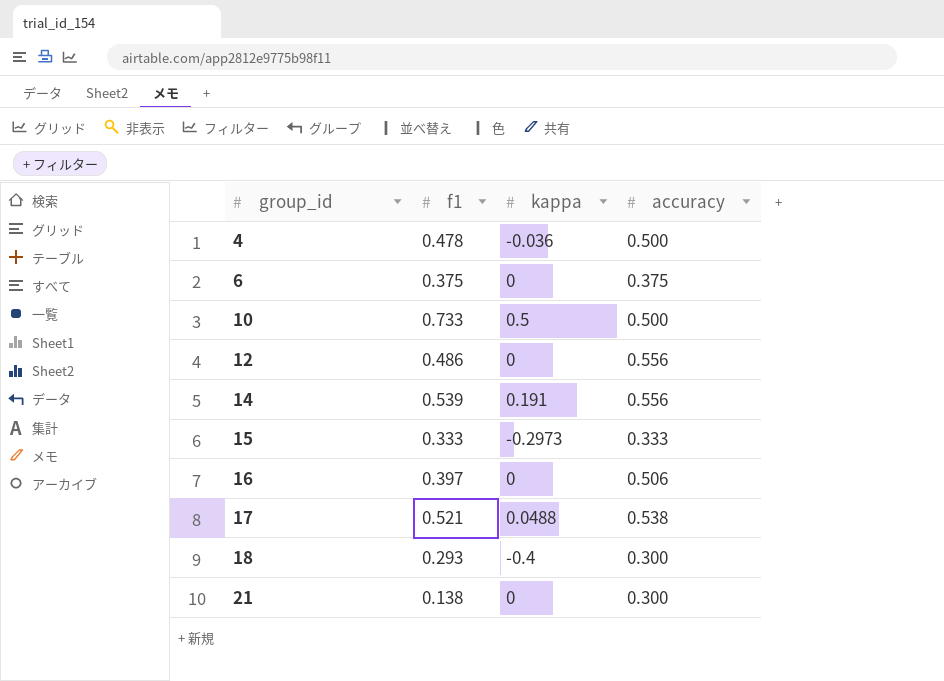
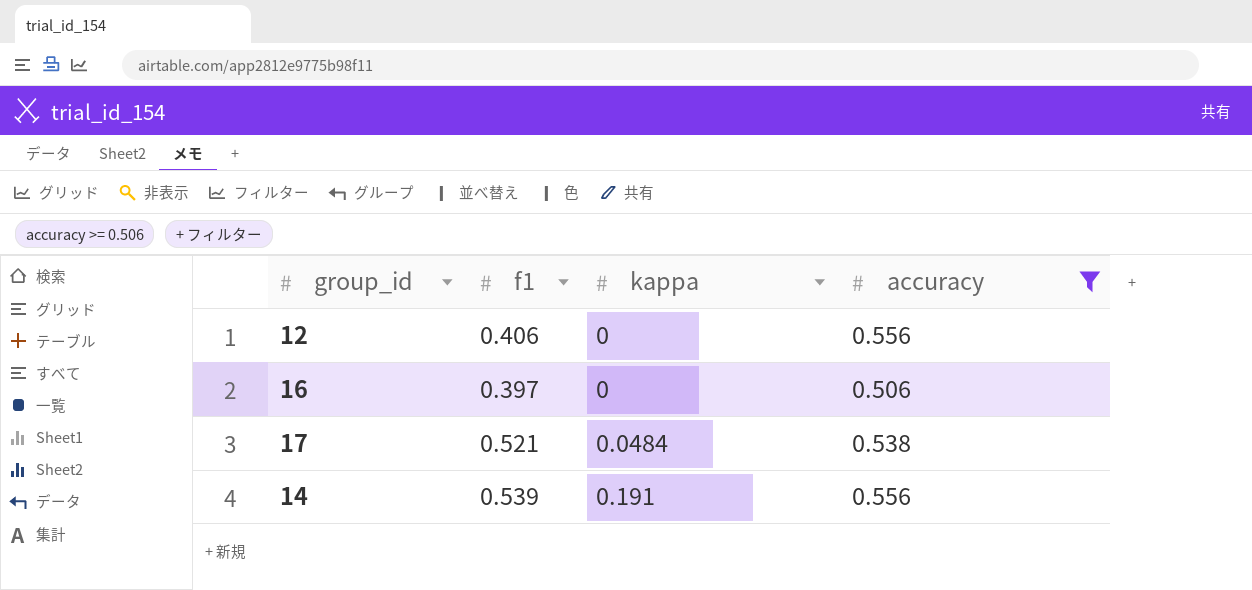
filter: none -> accuracy >= 0.506
row order: group_id ascending -> kappa ascending
12 | f1: 0.486 -> 0.406
17 | kappa: 0.0488 -> 0.0484

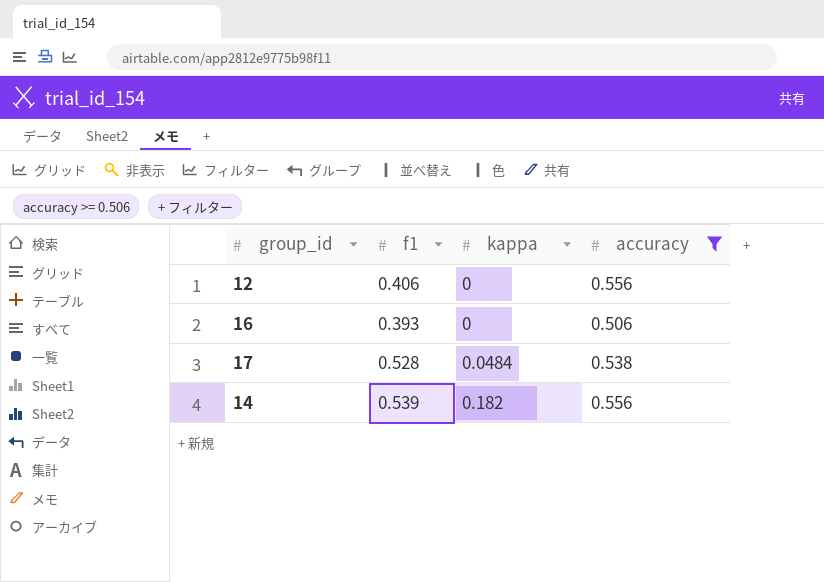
16 | f1: 0.397 -> 0.393
17 | f1: 0.521 -> 0.528
14 | kappa: 0.191 -> 0.182

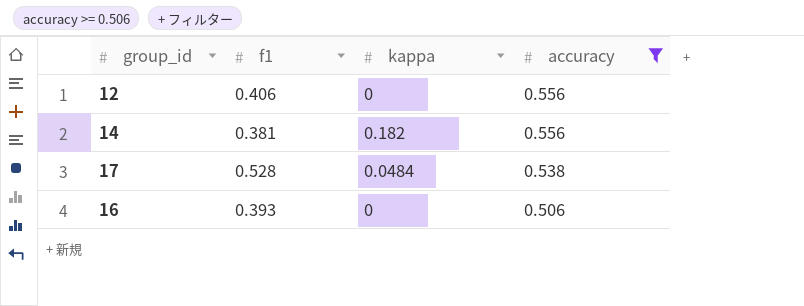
row order: kappa ascending -> accuracy descending
14 | f1: 0.539 -> 0.381

